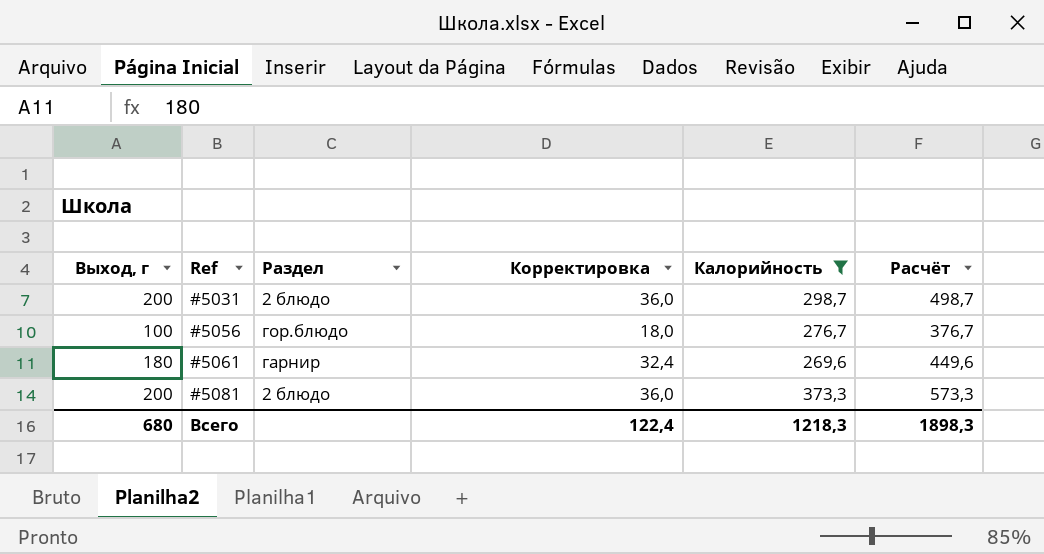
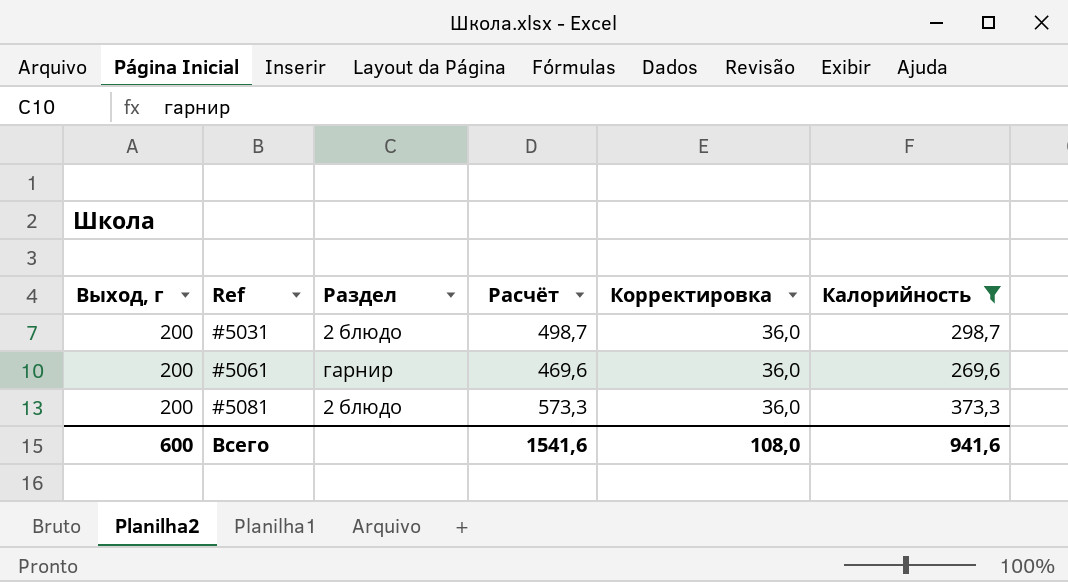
column Расчёт | position: 6 -> 4
row #5056: 100 | гор.блюдо | 18,0 | 276,7 | 376,7 -> none
#5061 | Выход, г: 180 -> 200
#5061 | Расчёт: 449,6 -> 469,6
#5061 | Корректировка: 32,4 -> 36,0
Всего | Выход, г: 680 -> 600
Всего | Расчёт: 1898,3 -> 1541,6
Всего | Корректировка: 122,4 -> 108,0
Всего | Калорийность: 1218,3 -> 941,6

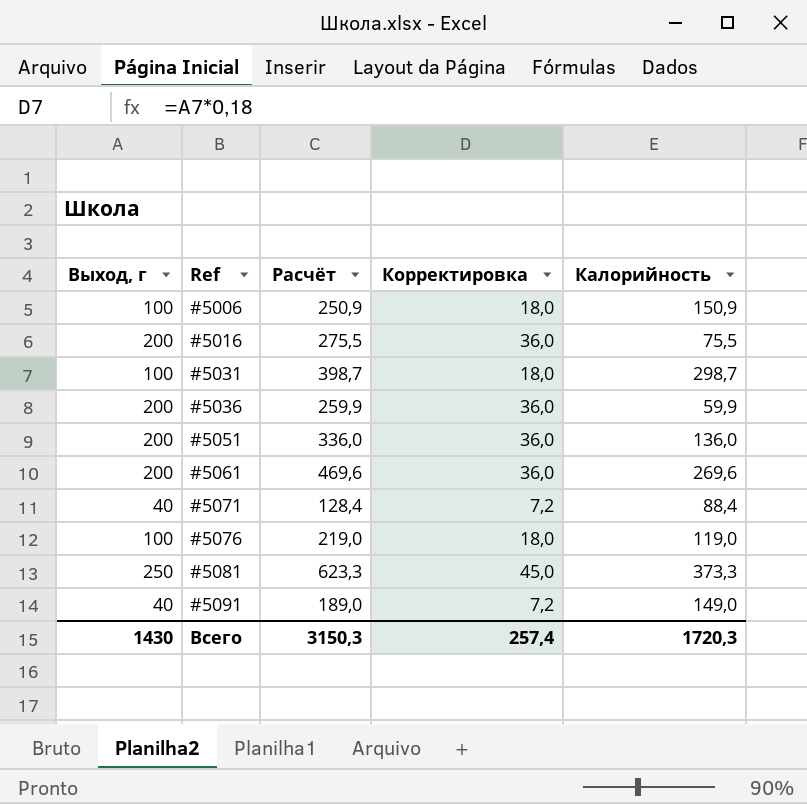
filter: Калорийность >= 269,6 -> none
column Раздел | position: 3 -> none
#5031 | Выход, г: 200 -> 100
#5031 | Расчёт: 498,7 -> 398,7
#5031 | Корректировка: 36,0 -> 18,0
#5081 | Выход, г: 200 -> 250
#5081 | Расчёт: 573,3 -> 623,3
#5081 | Корректировка: 36,0 -> 45,0
Всего | Выход, г: 600 -> 1430
Всего | Расчёт: 1541,6 -> 3150,3
Всего | Корректировка: 108,0 -> 257,4
Всего | Калорийность: 941,6 -> 1720,3

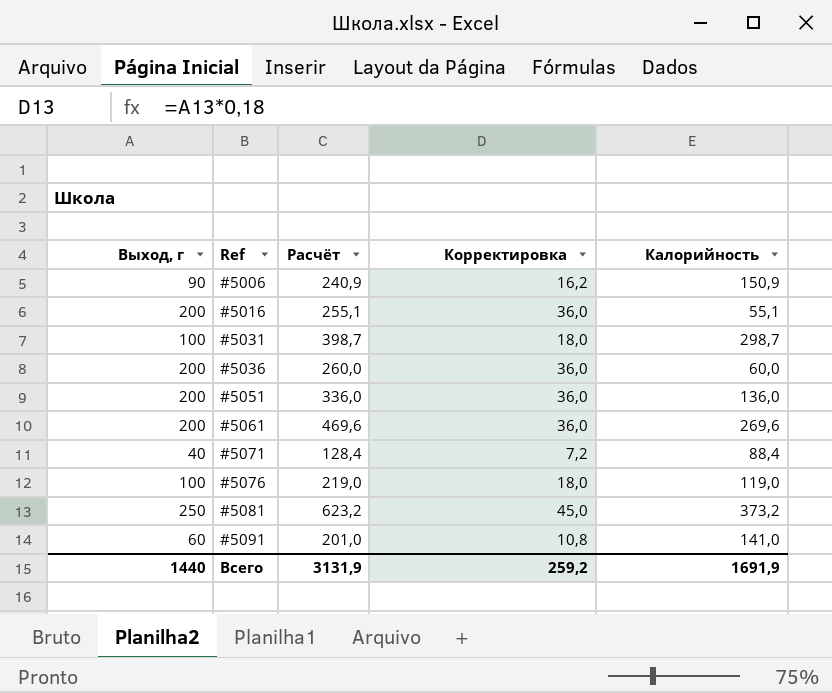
#5006 | Выход, г: 100 -> 90
#5006 | Расчёт: 250,9 -> 240,9
#5006 | Корректировка: 18,0 -> 16,2
#5016 | Расчёт: 275,5 -> 255,1
#5016 | Калорийность: 75,5 -> 55,1
#5036 | Расчёт: 259,9 -> 260,0
#5036 | Калорийность: 59,9 -> 60,0
#5081 | Расчёт: 623,3 -> 623,2
#5081 | Калорийность: 373,3 -> 373,2
#5091 | Выход, г: 40 -> 60
#5091 | Расчёт: 189,0 -> 201,0
#5091 | Корректировка: 7,2 -> 10,8
#5091 | Калорийность: 149,0 -> 141,0
Всего | Выход, г: 1430 -> 1440
Всего | Расчёт: 3150,3 -> 3131,9
Всего | Корректировка: 257,4 -> 259,2
Всего | Калорийность: 1720,3 -> 1691,9

